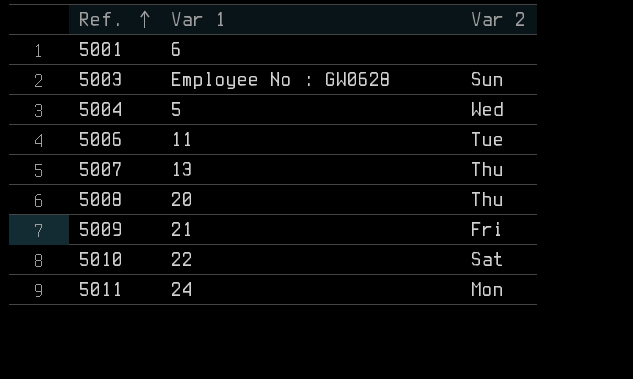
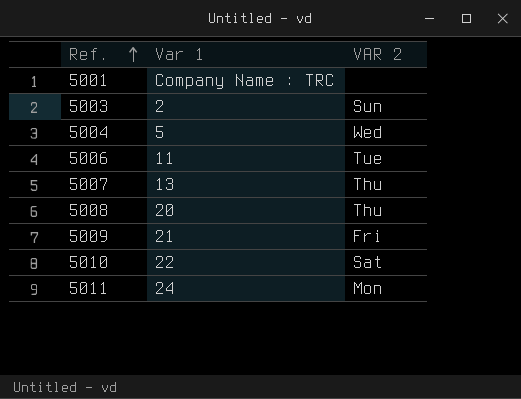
column name: Var 2 -> VAR 2
5001 | Var 1: 6 -> Company Name : TRC
5003 | Var 1: Employee No : GW0628 -> 2

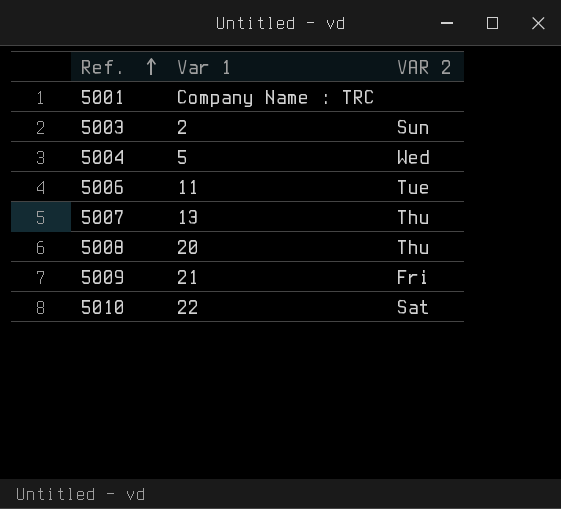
row 5011: 24 | Mon -> none

